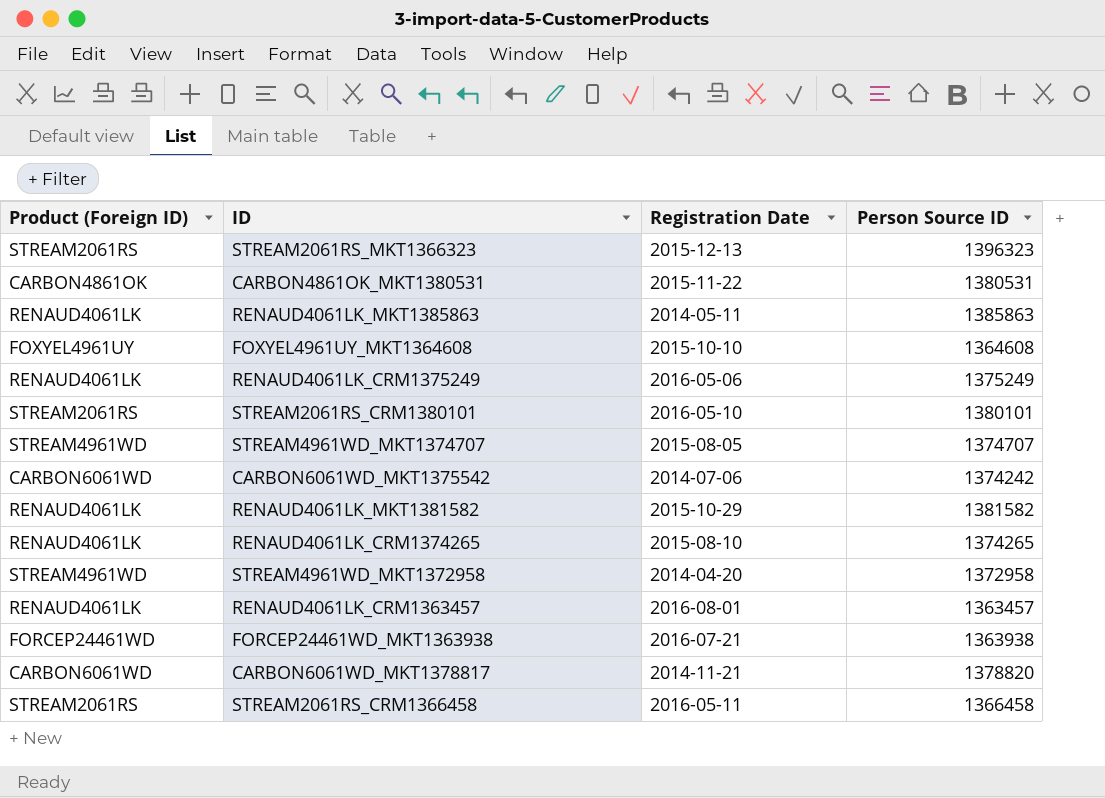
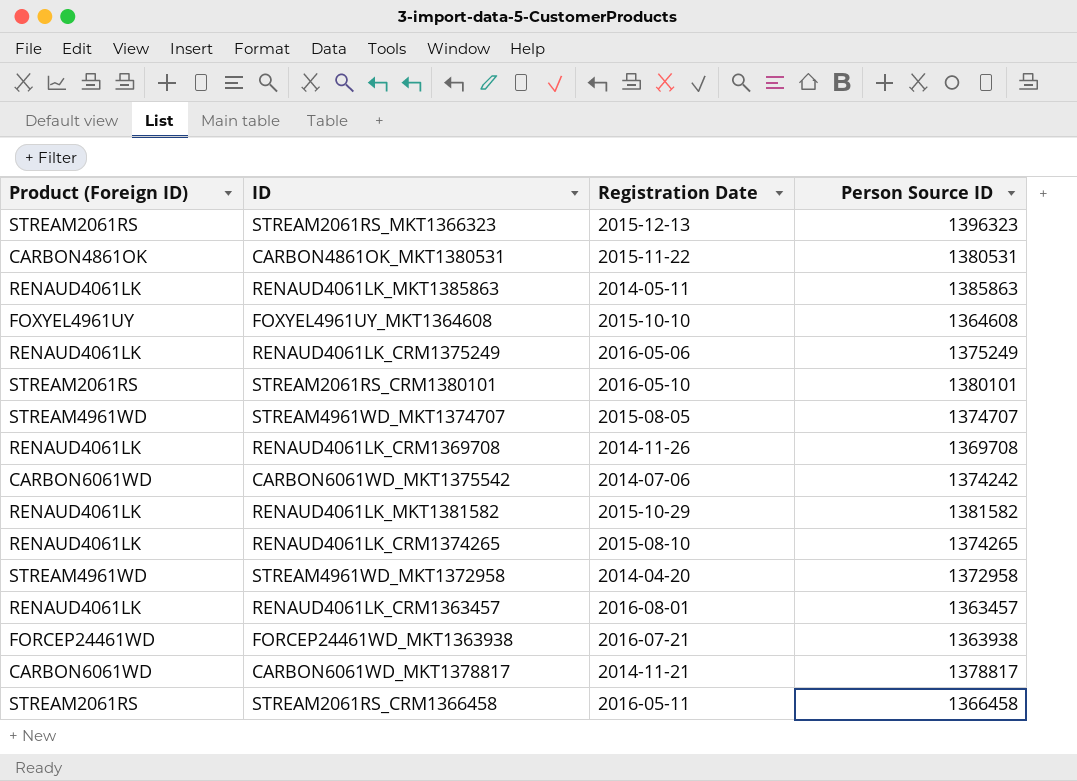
row RENAUD4061LK_CRM1369708: none -> RENAUD4061LK | 2014-11-26 | 1369708
CARBON6061WD_MKT1378817 | Person Source ID: 1378820 -> 1378817

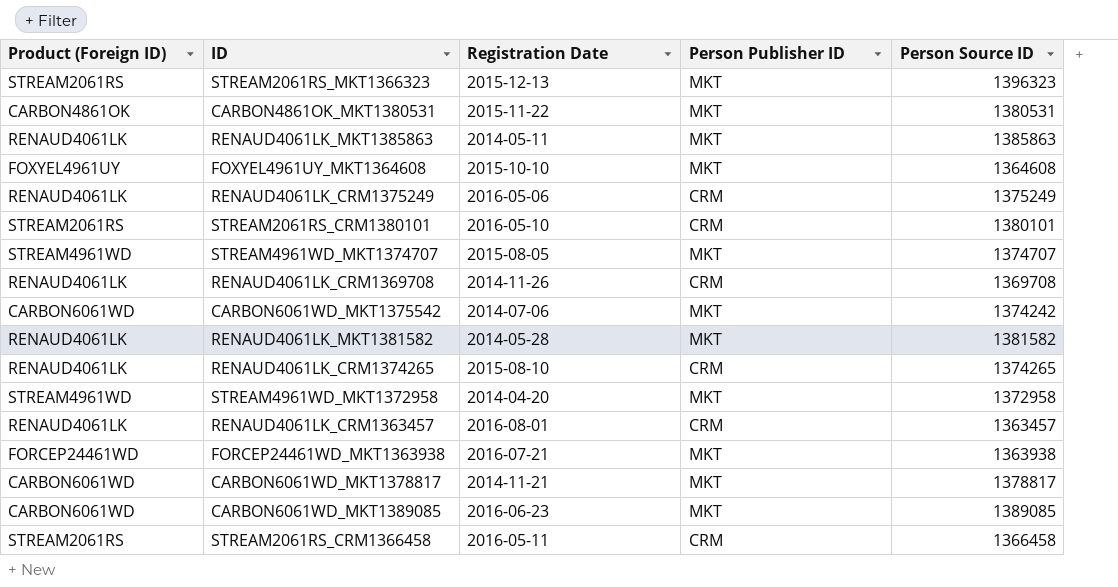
column Person Publisher ID | position: none -> 4
RENAUD4061LK_MKT1381582 | Registration Date: 2015-10-29 -> 2014-05-28
row CARBON6061WD_MKT1389085: none -> CARBON6061WD | 2016-06-23 | MKT | 1389085

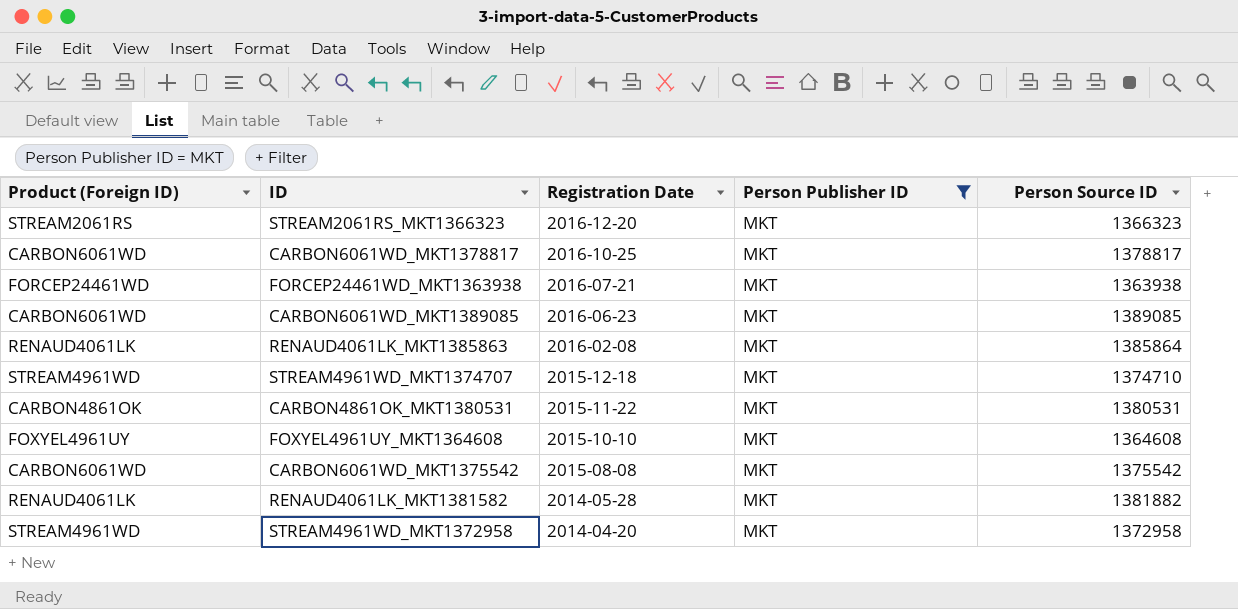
filter: none -> Person Publisher ID = MKT
row order: none -> Registration Date descending
STREAM2061RS_MKT1366323 | Registration Date: 2015-12-13 -> 2016-12-20
STREAM2061RS_MKT1366323 | Person Source ID: 1396323 -> 1366323
CARBON6061WD_MKT1378817 | Registration Date: 2014-11-21 -> 2016-10-25
RENAUD4061LK_MKT1385863 | Registration Date: 2014-05-11 -> 2016-02-08
RENAUD4061LK_MKT1385863 | Person Source ID: 1385863 -> 1385864
STREAM4961WD_MKT1374707 | Registration Date: 2015-08-05 -> 2015-12-18
STREAM4961WD_MKT1374707 | Person Source ID: 1374707 -> 1374710
CARBON6061WD_MKT1375542 | Registration Date: 2014-07-06 -> 2015-08-08
CARBON6061WD_MKT1375542 | Person Source ID: 1374242 -> 1375542
RENAUD4061LK_MKT1381582 | Person Source ID: 1381582 -> 1381882

